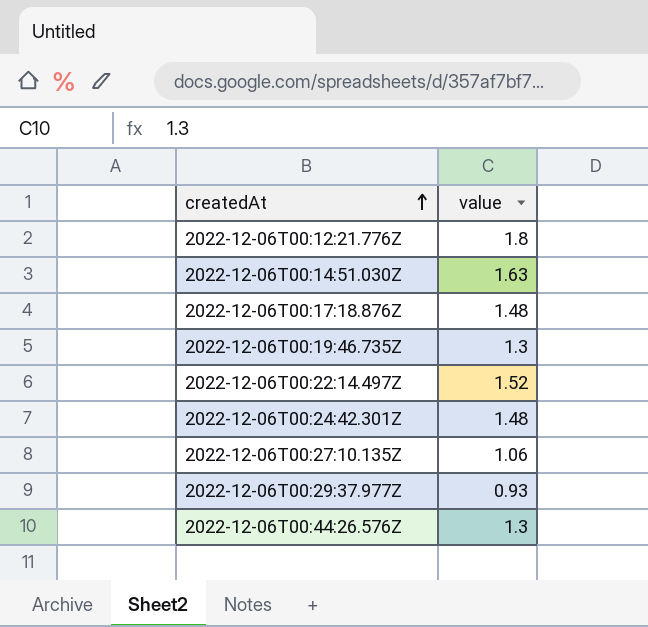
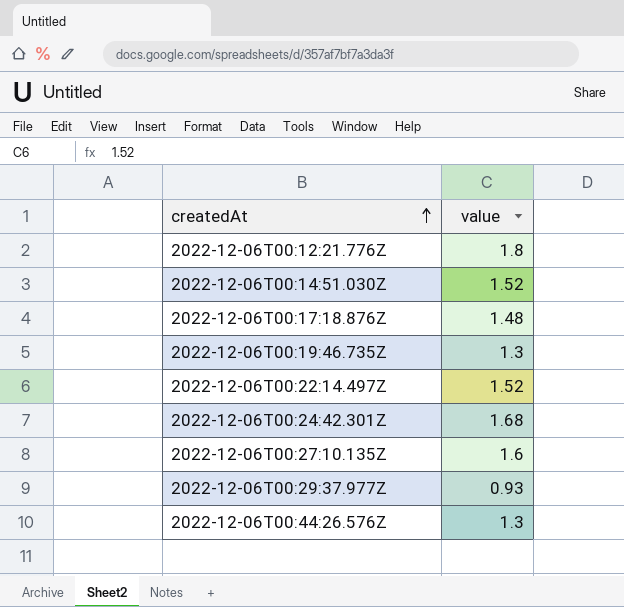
2022-12-06T00:14:51.030Z | value: 1.63 -> 1.52
2022-12-06T00:24:42.301Z | value: 1.48 -> 1.68
2022-12-06T00:27:10.135Z | value: 1.06 -> 1.6

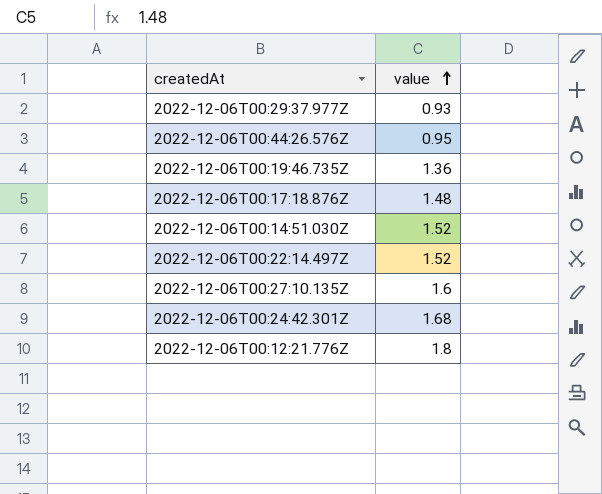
row order: createdAt ascending -> value ascending
2022-12-06T00:44:26.576Z | value: 1.3 -> 0.95
2022-12-06T00:19:46.735Z | value: 1.3 -> 1.36

